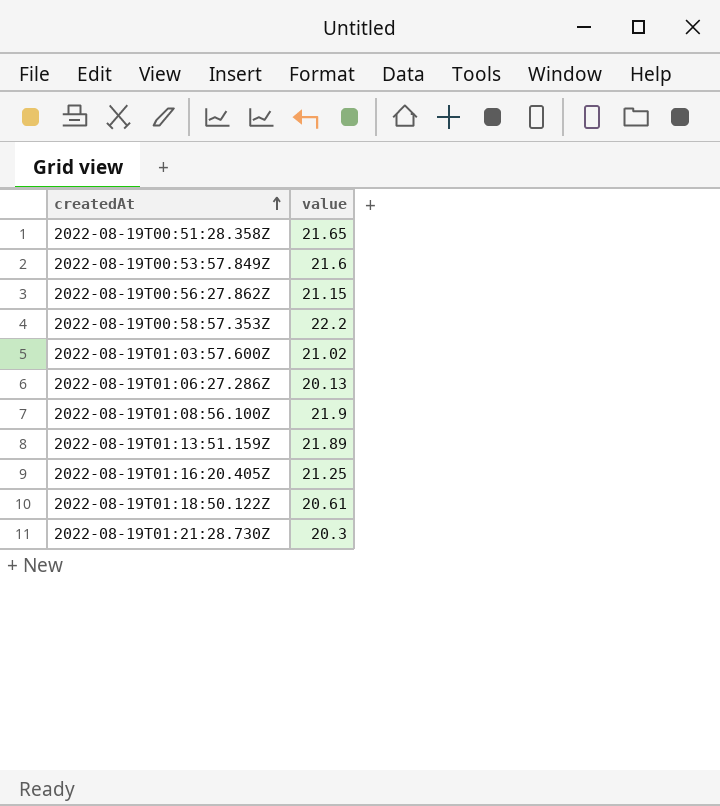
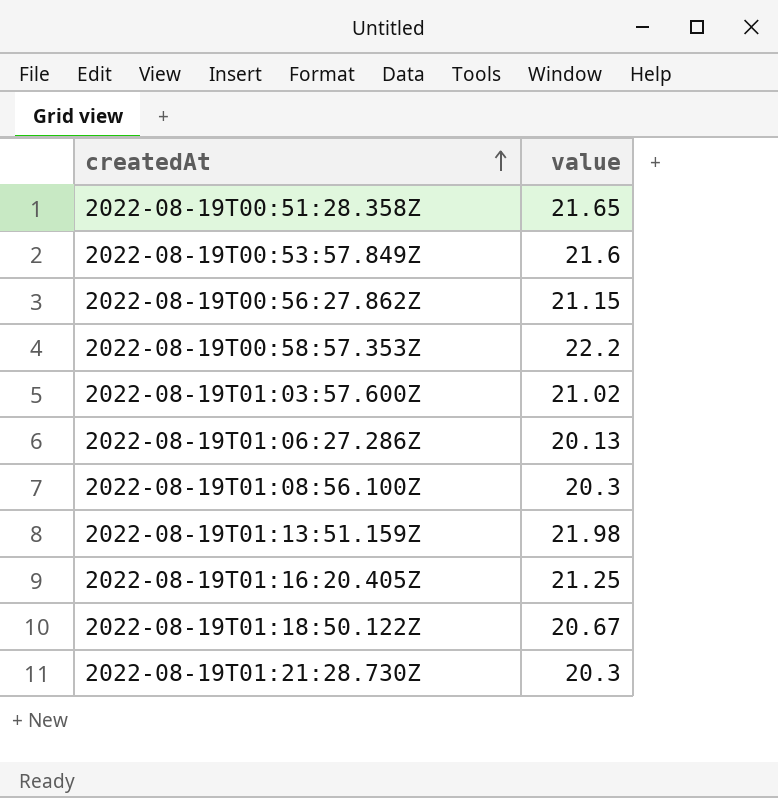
2022-08-19T01:08:56.100Z | value: 21.9 -> 20.3
2022-08-19T01:13:51.159Z | value: 21.89 -> 21.98
2022-08-19T01:18:50.122Z | value: 20.61 -> 20.67

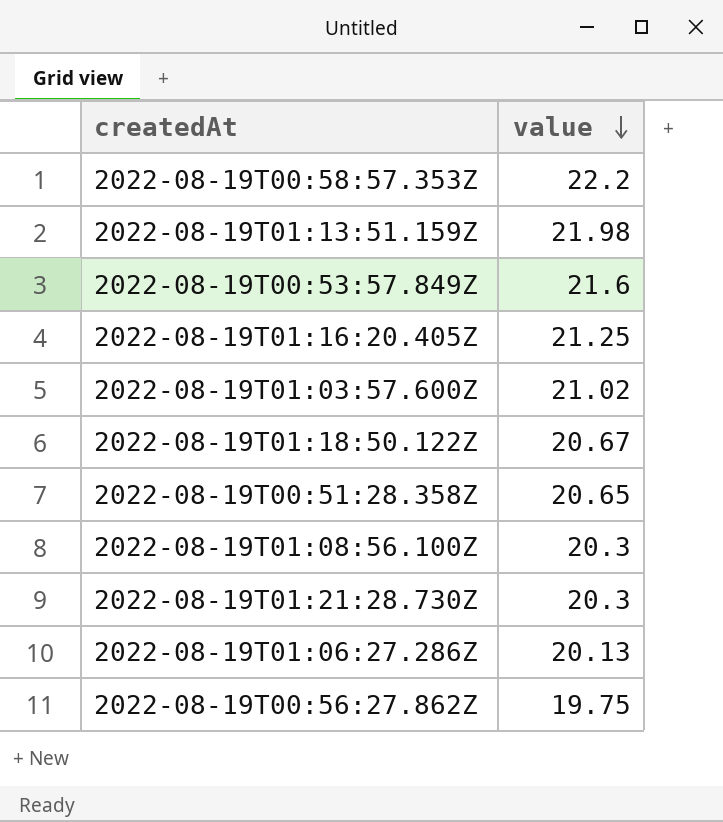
row order: createdAt ascending -> value descending
2022-08-19T00:51:28.358Z | value: 21.65 -> 20.65
2022-08-19T00:56:27.862Z | value: 21.15 -> 19.75

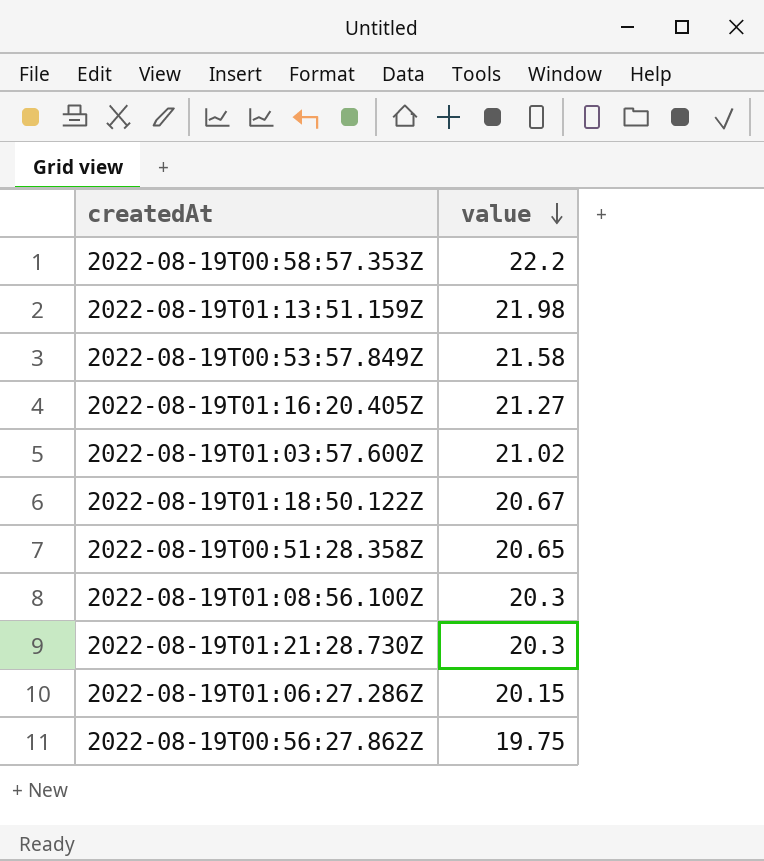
2022-08-19T00:53:57.849Z | value: 21.6 -> 21.58
2022-08-19T01:16:20.405Z | value: 21.25 -> 21.27
2022-08-19T01:06:27.286Z | value: 20.13 -> 20.15

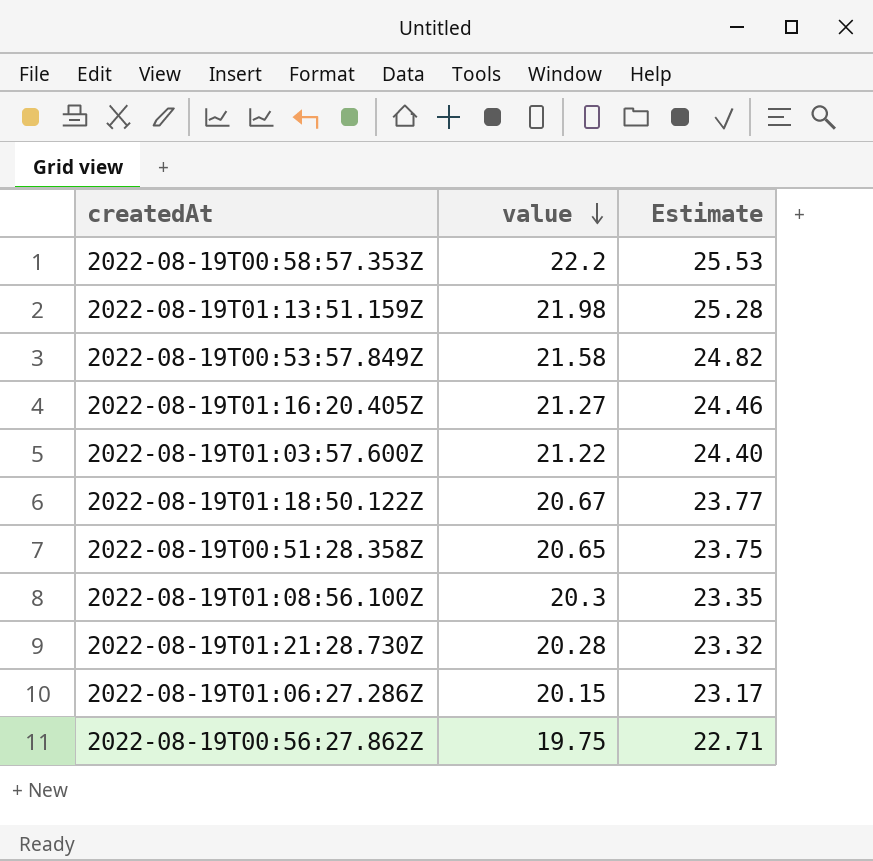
column Estimate | formula: none -> [value] * 1.15
2022-08-19T01:03:57.600Z | value: 21.02 -> 21.22
2022-08-19T01:21:28.730Z | value: 20.3 -> 20.28

